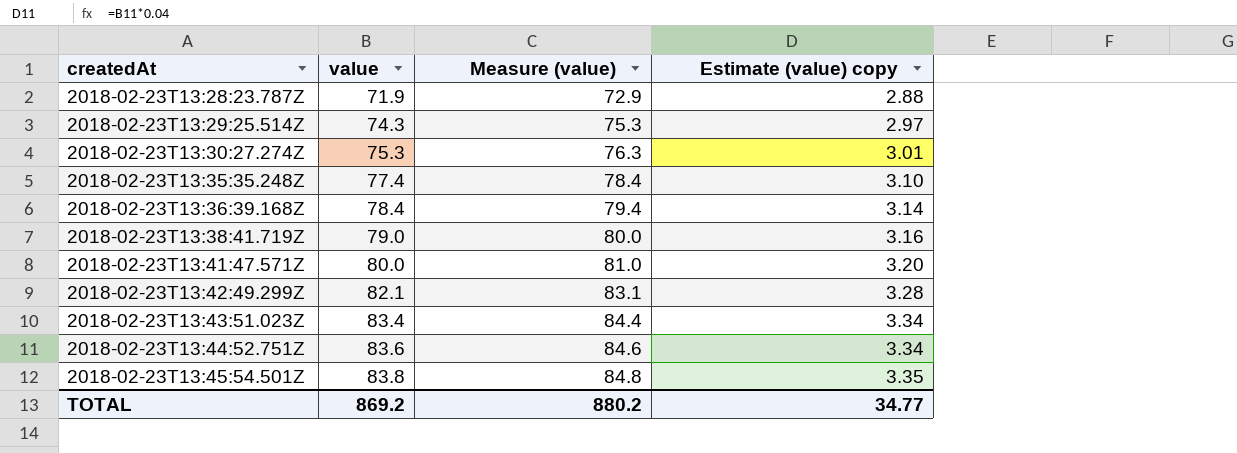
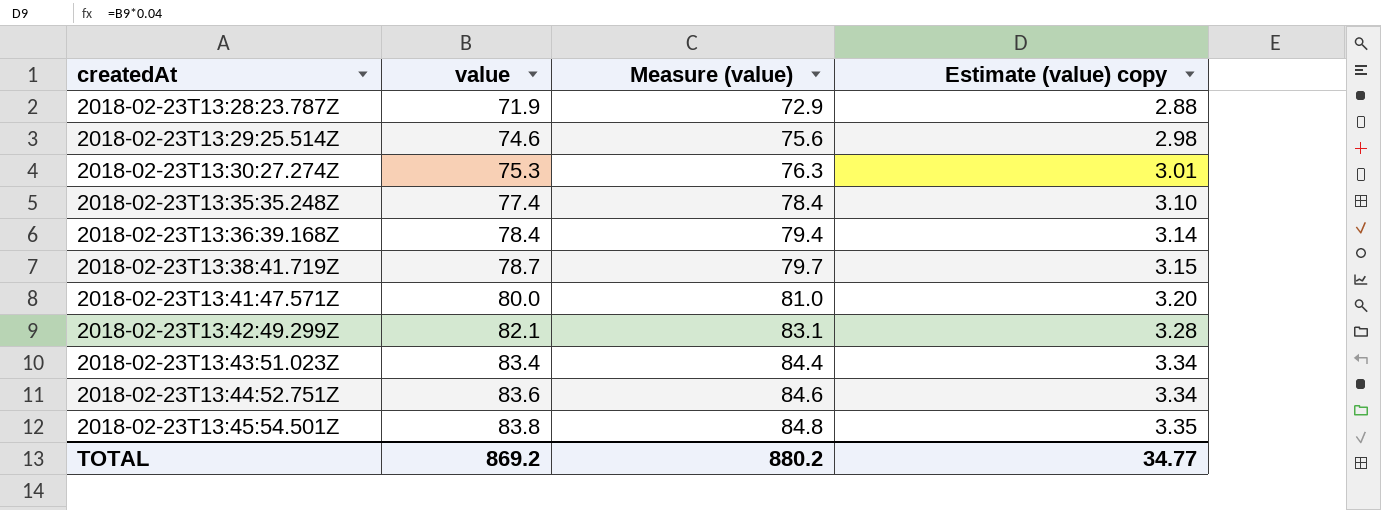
2018-02-23T13:29:25.514Z | value: 74.3 -> 74.6
2018-02-23T13:29:25.514Z | Measure (value): 75.3 -> 75.6
2018-02-23T13:29:25.514Z | Estimate (value) copy: 2.97 -> 2.98
2018-02-23T13:38:41.719Z | value: 79.0 -> 78.7
2018-02-23T13:38:41.719Z | Measure (value): 80.0 -> 79.7
2018-02-23T13:38:41.719Z | Estimate (value) copy: 3.16 -> 3.15

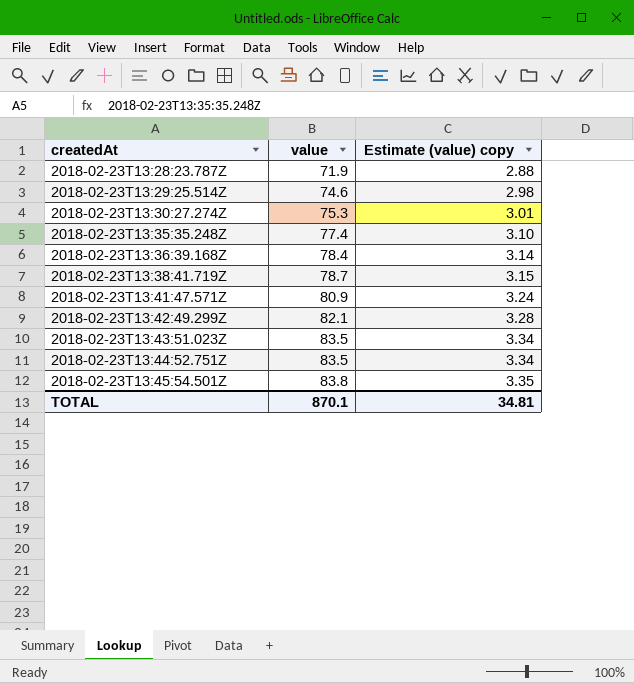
column Measure (value) | formula: [value] + 1 -> none
2018-02-23T13:41:47.571Z | value: 80.0 -> 80.9
2018-02-23T13:41:47.571Z | Estimate (value) copy: 3.20 -> 3.24
2018-02-23T13:43:51.023Z | value: 83.4 -> 83.5
2018-02-23T13:44:52.751Z | value: 83.6 -> 83.5
TOTAL | value: 869.2 -> 870.1
TOTAL | Estimate (value) copy: 34.77 -> 34.81

